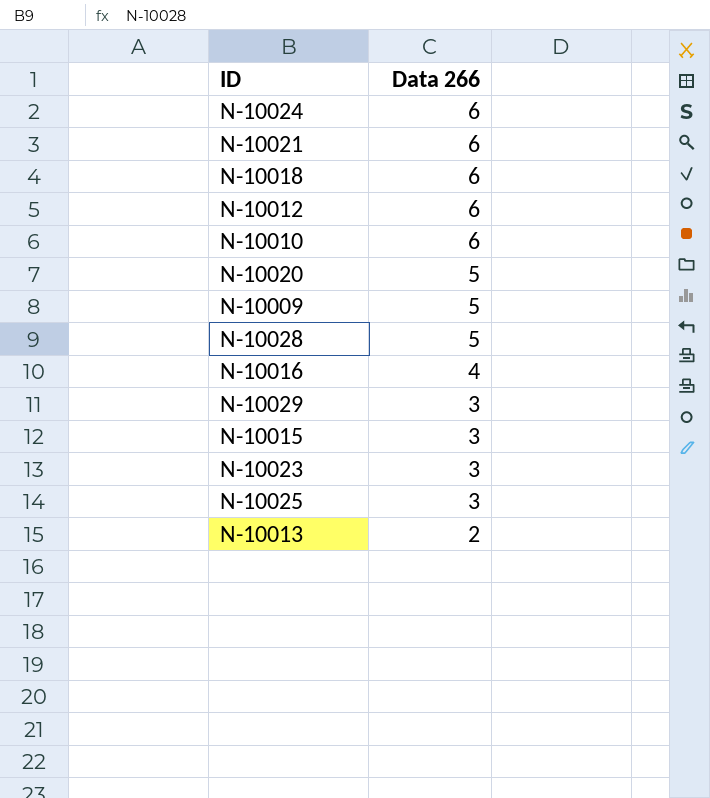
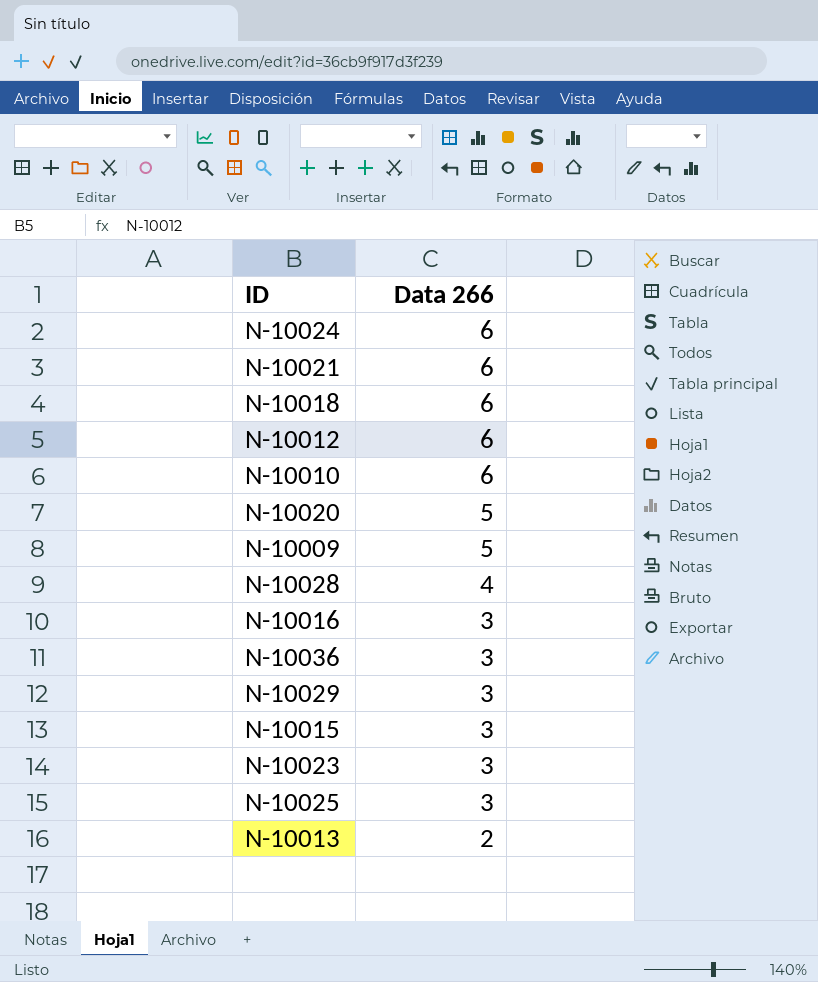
N-10028 | Data 266: 5 -> 4
N-10016 | Data 266: 4 -> 3
row N-10036: none -> 3

